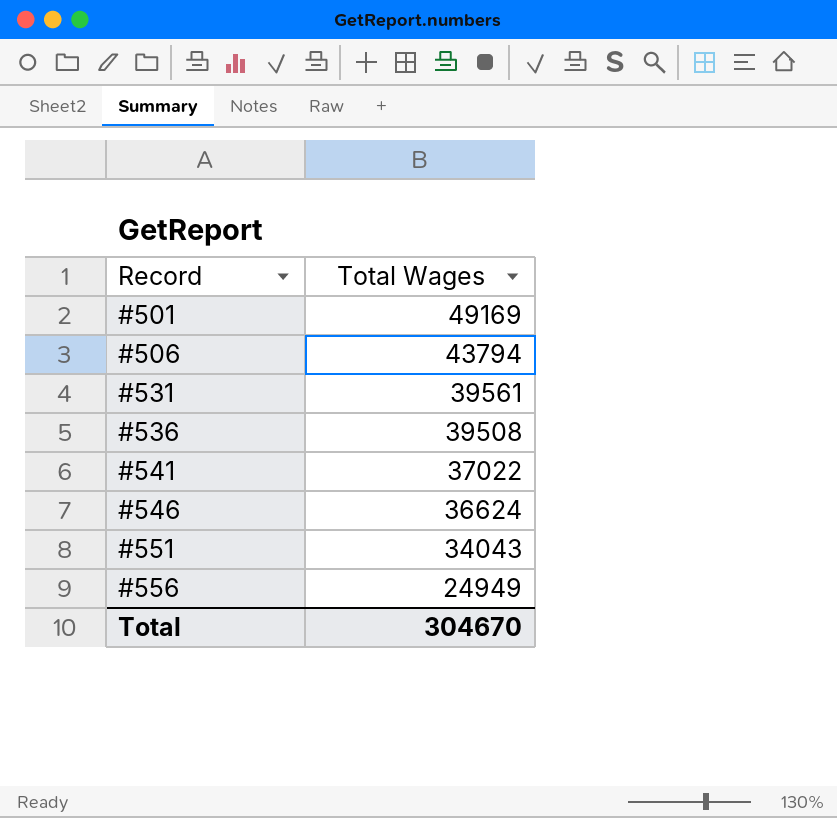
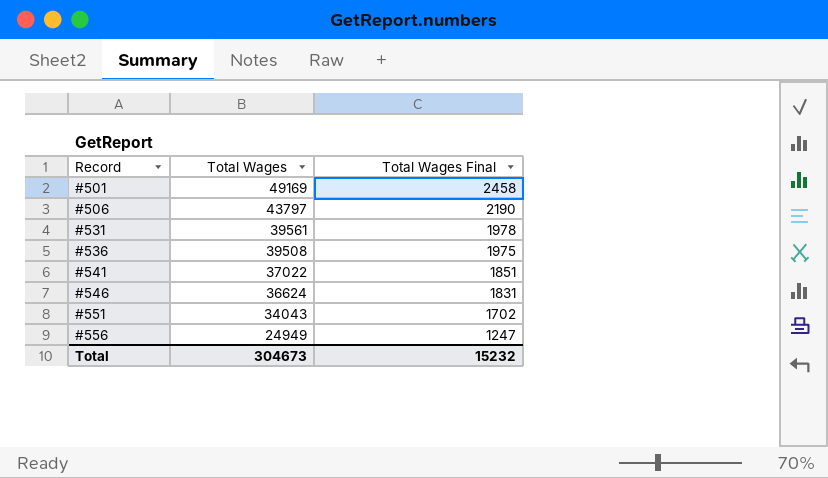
column Total Wages Final | formula: none -> [Total Wages] * 0.05
#506 | Total Wages: 43794 -> 43797
Total | Total Wages: 304670 -> 304673

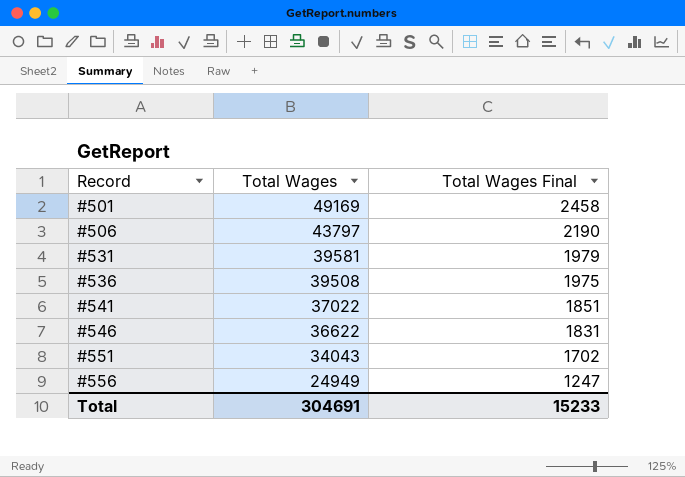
#531 | Total Wages: 39561 -> 39581
#531 | Total Wages Final: 1978 -> 1979
#546 | Total Wages: 36624 -> 36622
Total | Total Wages: 304673 -> 304691
Total | Total Wages Final: 15232 -> 15233

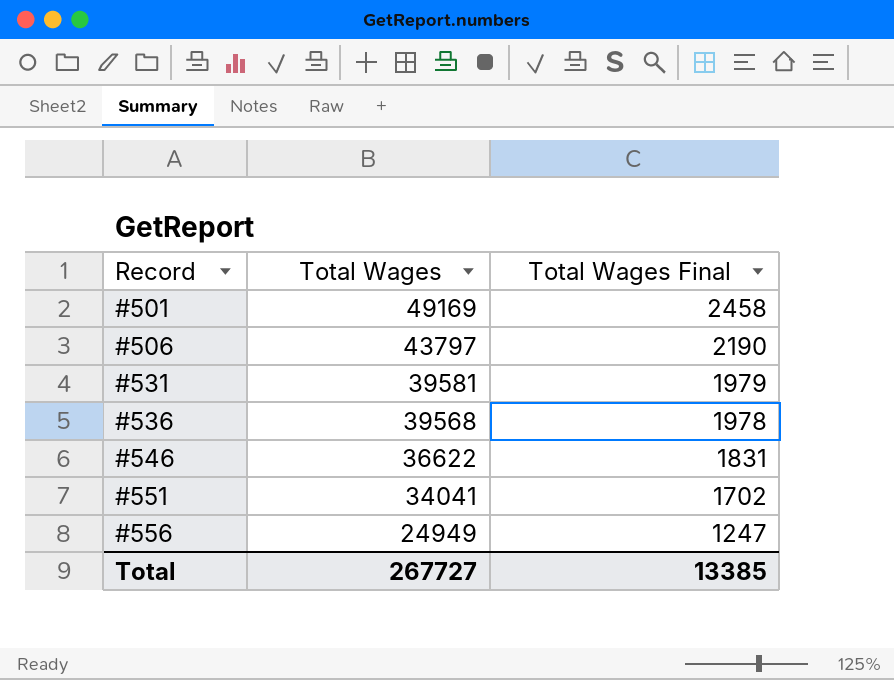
row #541: 37022 | 1851 -> none
#536 | Total Wages: 39508 -> 39568
#536 | Total Wages Final: 1975 -> 1978
#551 | Total Wages: 34043 -> 34041
Total | Total Wages: 304691 -> 267727
Total | Total Wages Final: 15233 -> 13385

